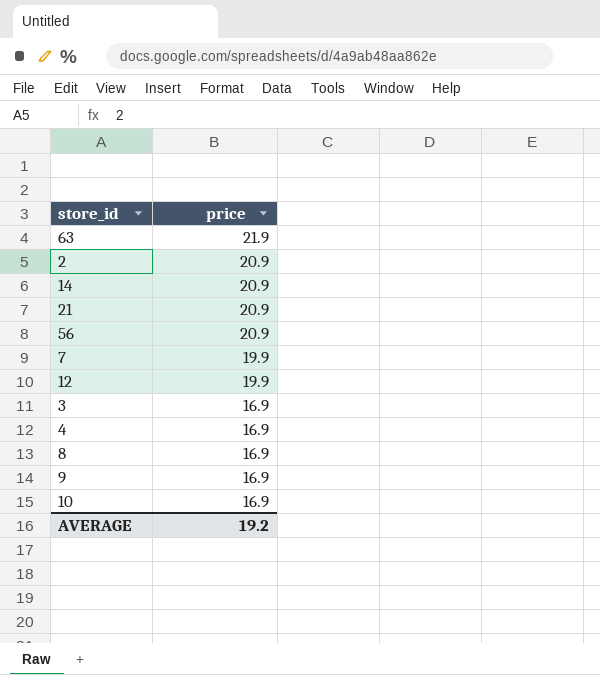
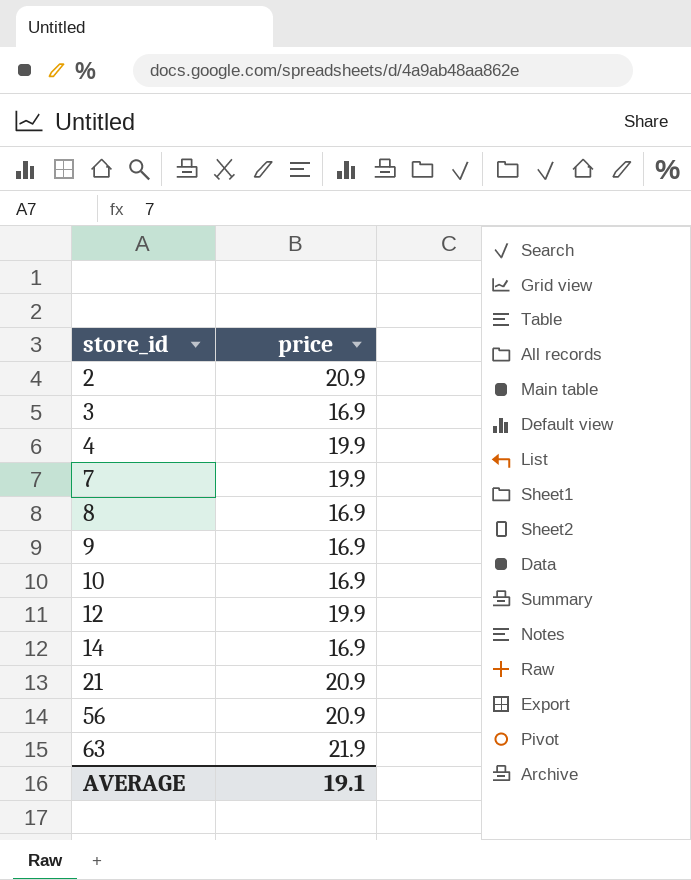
row order: price descending -> store_id ascending
4 | price: 16.9 -> 19.9
14 | price: 20.9 -> 16.9
AVERAGE | price: 19.2 -> 19.1

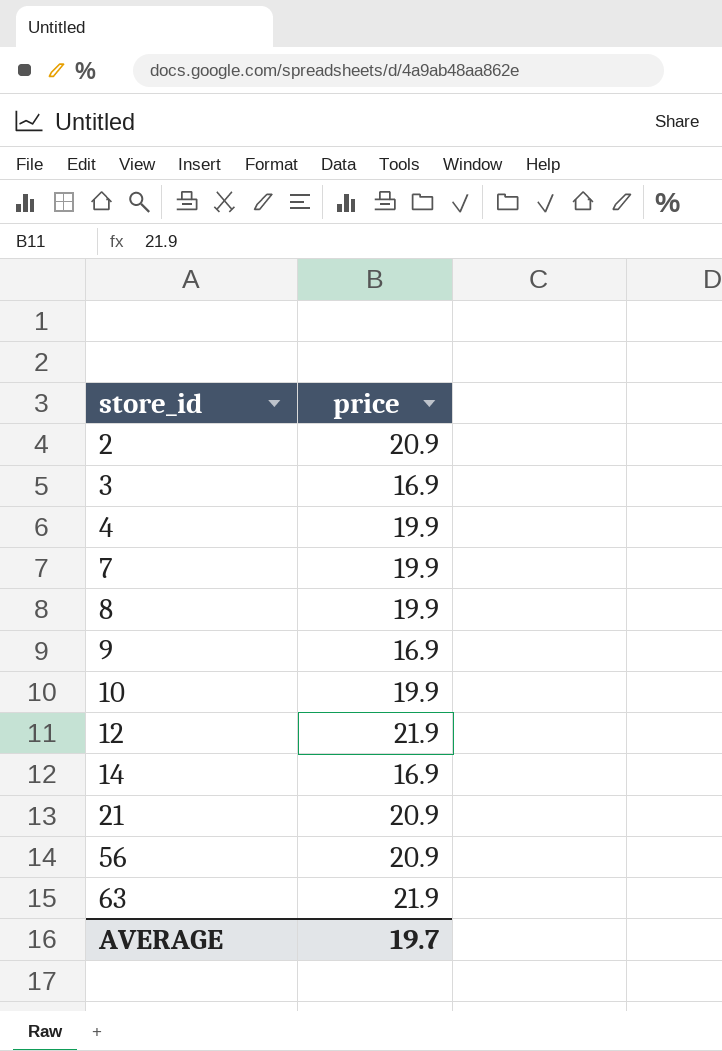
8 | price: 16.9 -> 19.9
10 | price: 16.9 -> 19.9
12 | price: 19.9 -> 21.9
AVERAGE | price: 19.1 -> 19.7

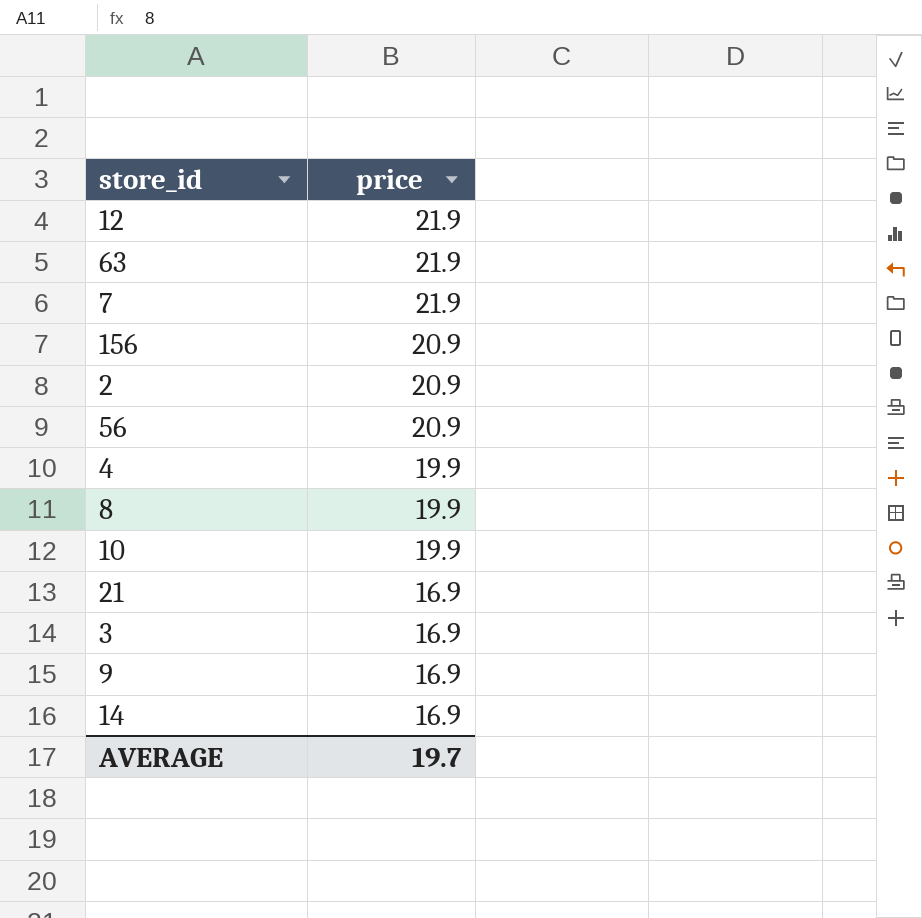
row order: store_id ascending -> price descending
7 | price: 19.9 -> 21.9
row 156: none -> 20.9
21 | price: 20.9 -> 16.9

